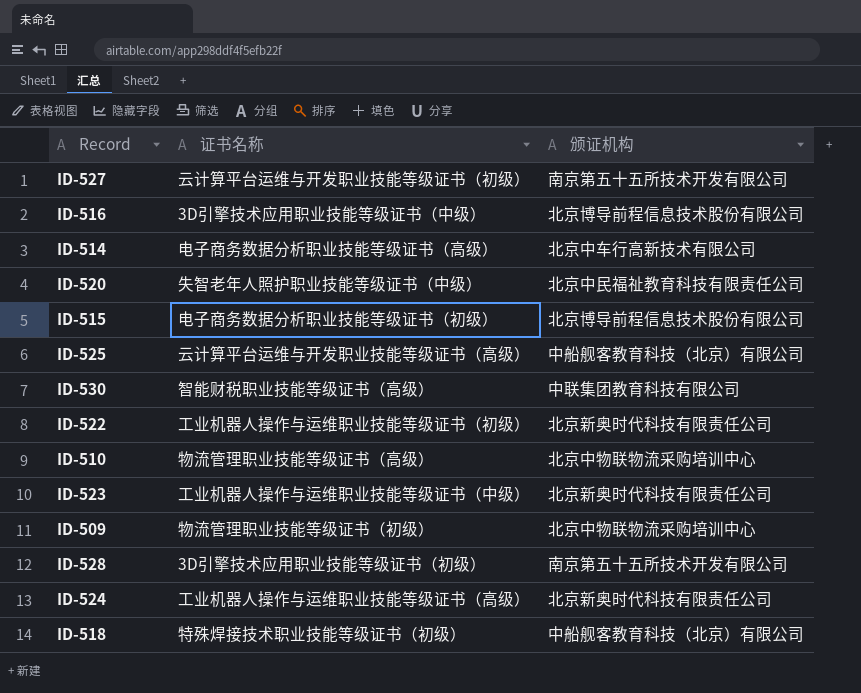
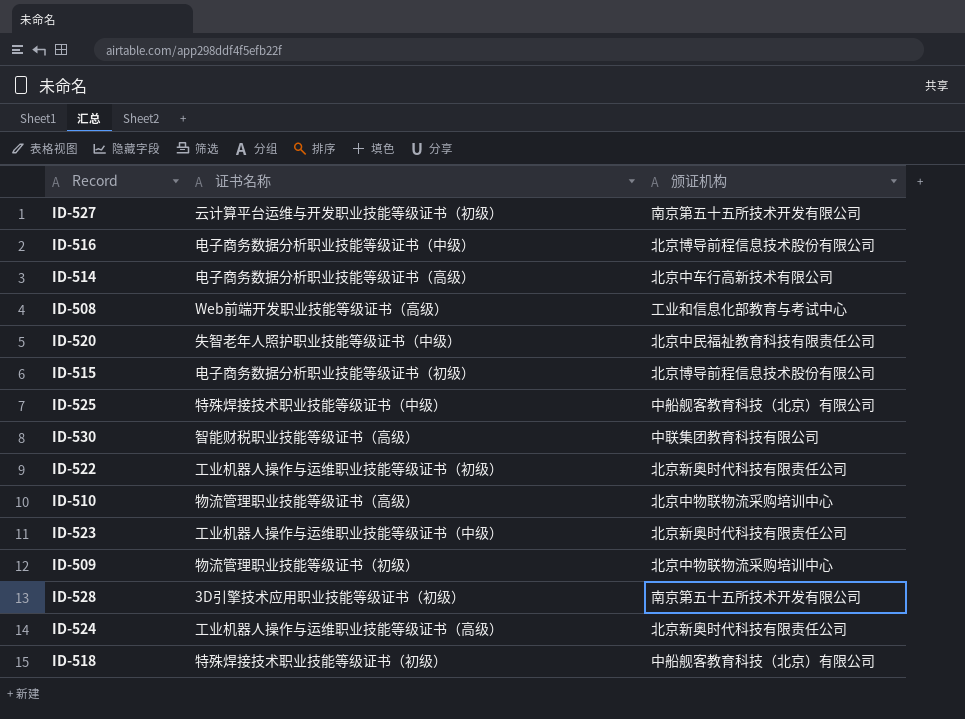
ID-516 | 证书名称: 3D引擎技术应用职业技能等级证书（中级） -> 电子商务数据分析职业技能等级证书（中级）
row ID-508: none -> Web前端开发职业技能等级证书（高级） | 工业和信息化部教育与考试中心
ID-525 | 证书名称: 云计算平台运维与开发职业技能等级证书（高级） -> 特殊焊接技术职业技能等级证书（中级）

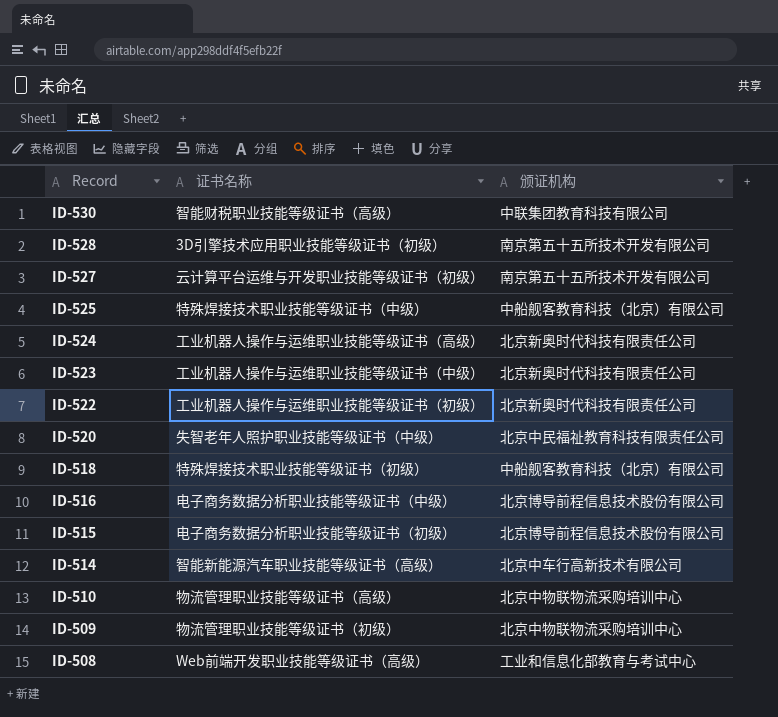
row order: none -> Record descending
ID-514 | 证书名称: 电子商务数据分析职业技能等级证书（高级） -> 智能新能源汽车职业技能等级证书（高级）

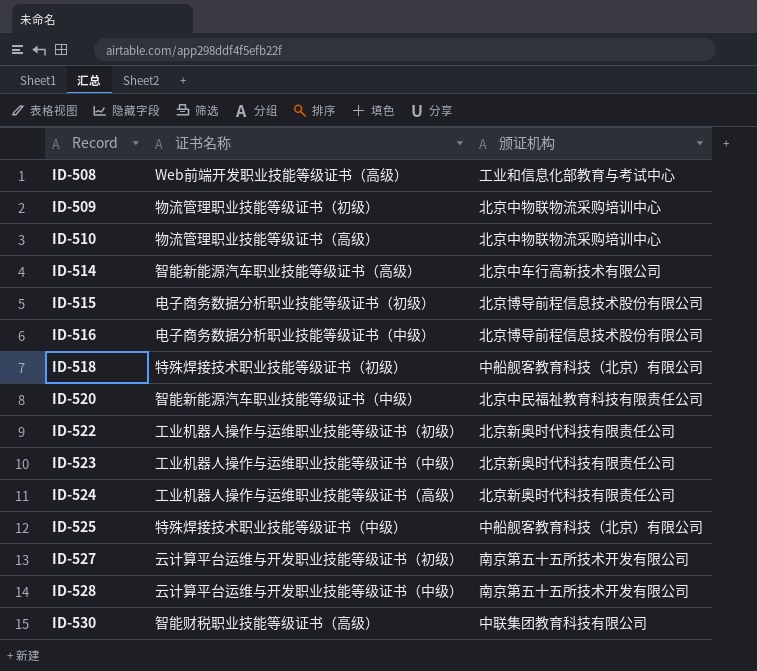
row order: Record descending -> Record ascending
ID-520 | 证书名称: 失智老年人照护职业技能等级证书（中级） -> 智能新能源汽车职业技能等级证书（中级）
ID-528 | 证书名称: 3D引擎技术应用职业技能等级证书（初级） -> 云计算平台运维与开发职业技能等级证书（中级）

